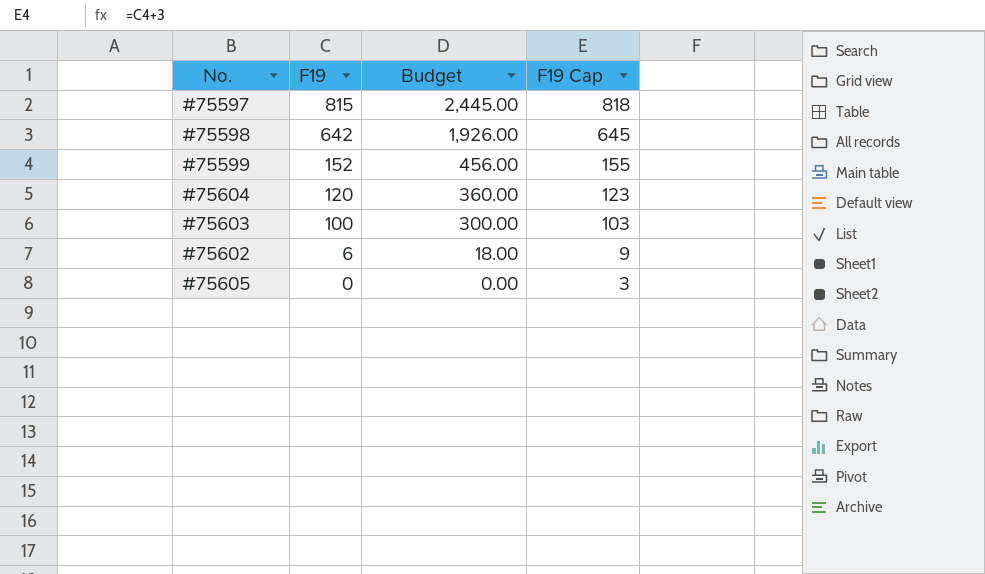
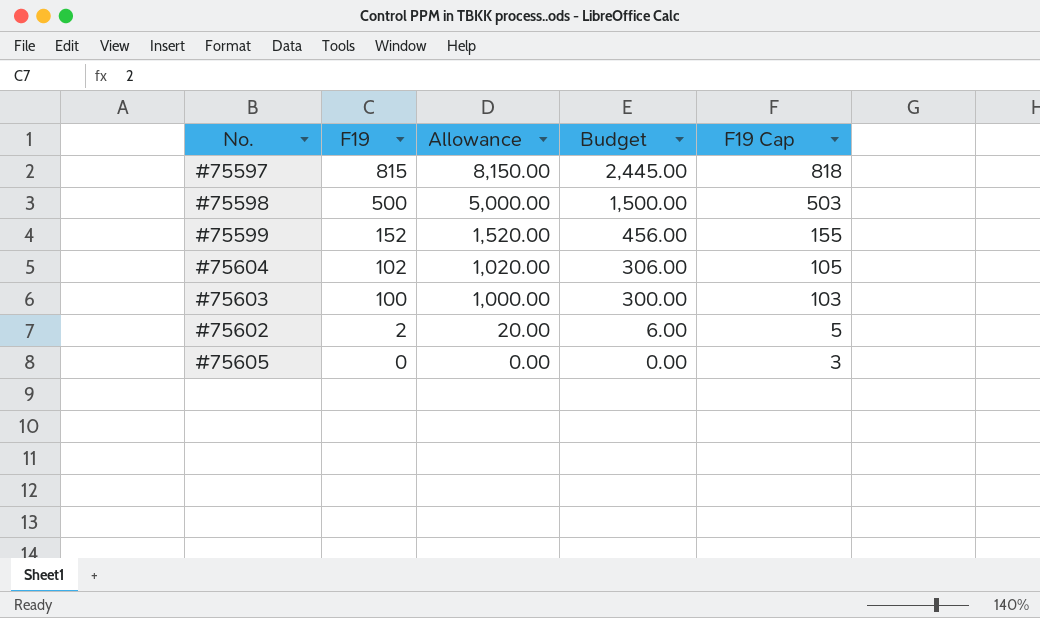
column Allowance | formula: none -> [F19] * 10
#75598 | F19: 642 -> 500
#75598 | Budget: 1,926.00 -> 1,500.00
#75598 | F19 Cap: 645 -> 503
#75604 | F19: 120 -> 102
#75604 | Budget: 360.00 -> 306.00
#75604 | F19 Cap: 123 -> 105
#75602 | F19: 6 -> 2
#75602 | Budget: 18.00 -> 6.00
#75602 | F19 Cap: 9 -> 5

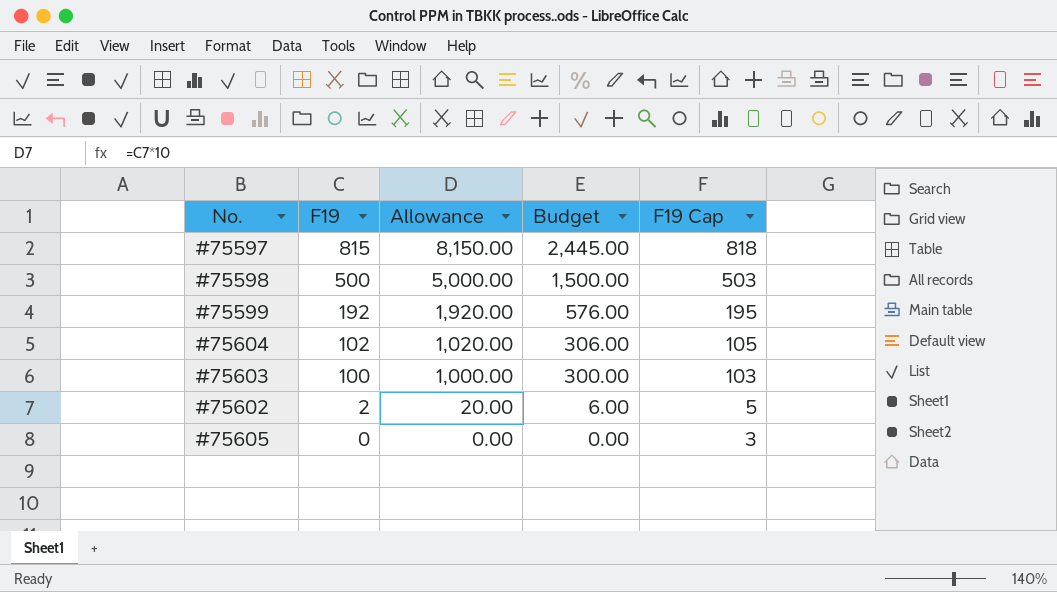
#75599 | F19: 152 -> 192
#75599 | Allowance: 1,520.00 -> 1,920.00
#75599 | Budget: 456.00 -> 576.00
#75599 | F19 Cap: 155 -> 195

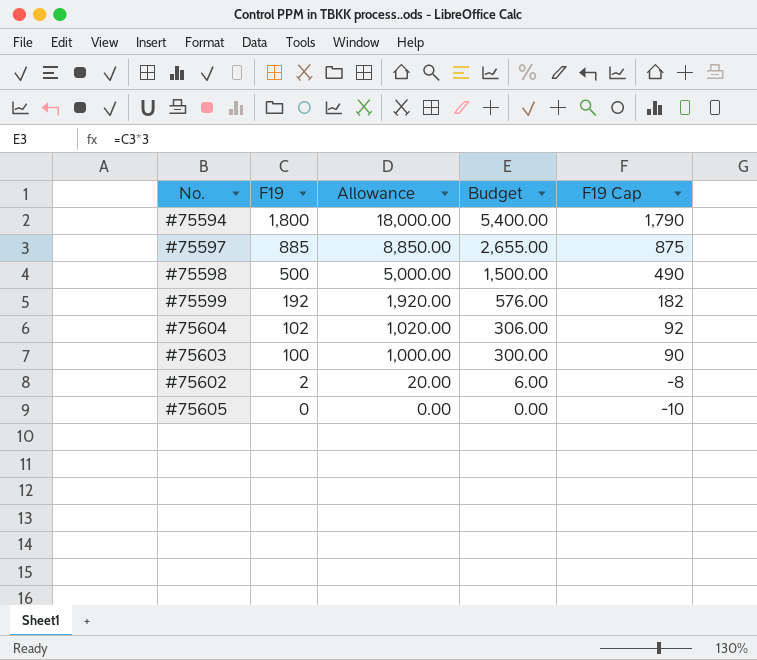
column F19 Cap | formula: [F19] + 3 -> [F19] - 10
row #75594: none -> 1,800 | 18,000.00 | 5,400.00 | 1,790
#75597 | F19: 815 -> 885
#75597 | Allowance: 8,150.00 -> 8,850.00
#75597 | Budget: 2,445.00 -> 2,655.00

